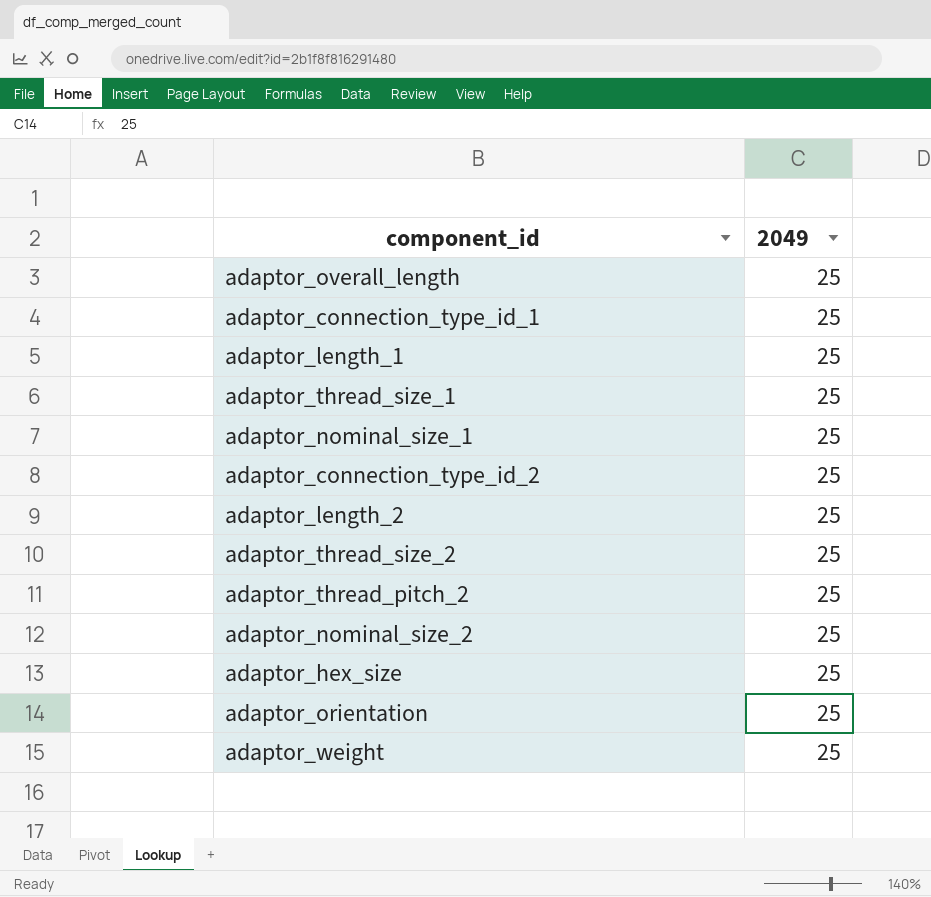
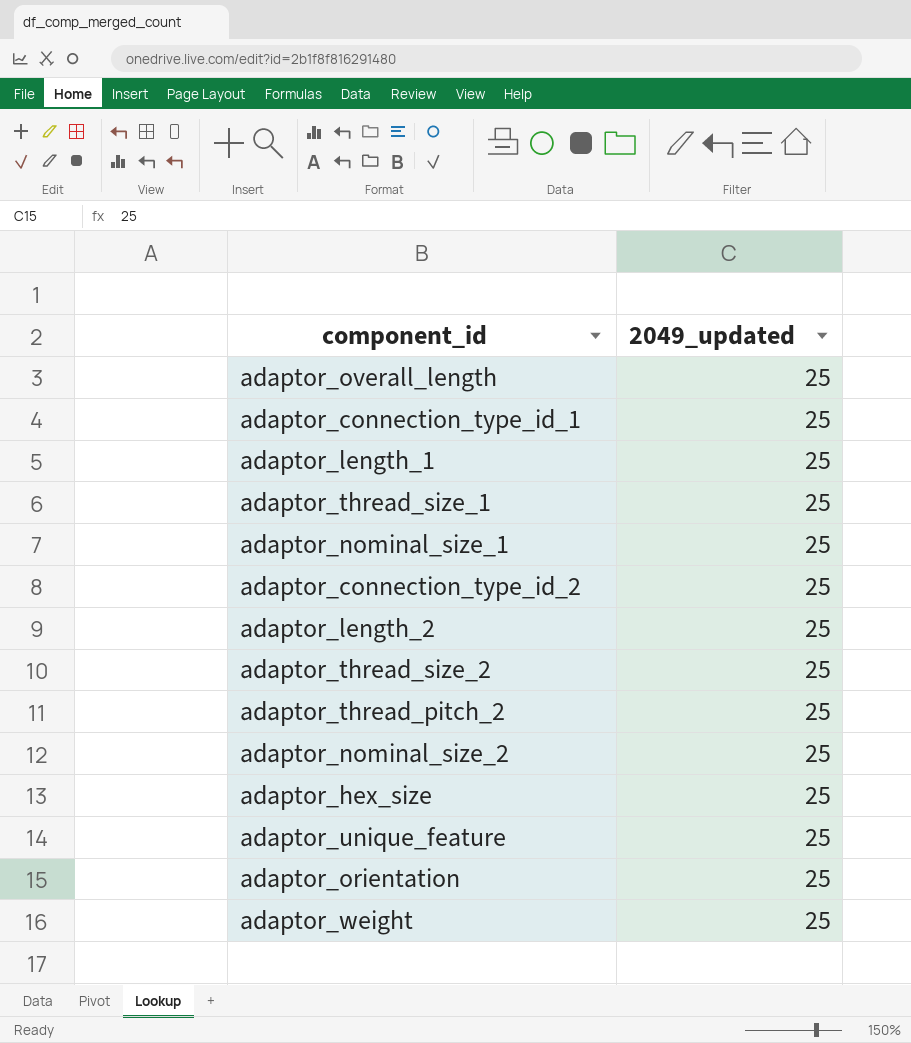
column name: 2049 -> 2049_updated
row adaptor_unique_feature: none -> 25

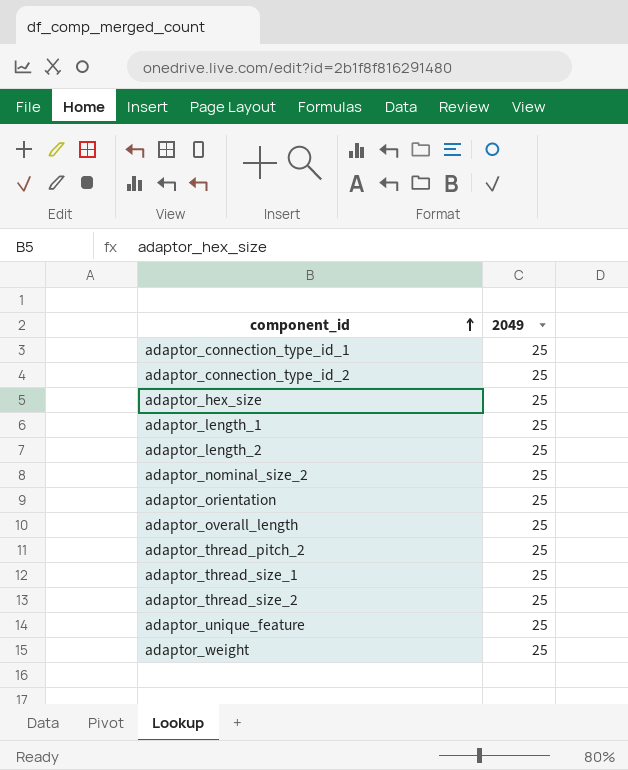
row order: none -> component_id ascending
column name: 2049_updated -> 2049
row adaptor_nominal_size_1: 25 -> none

